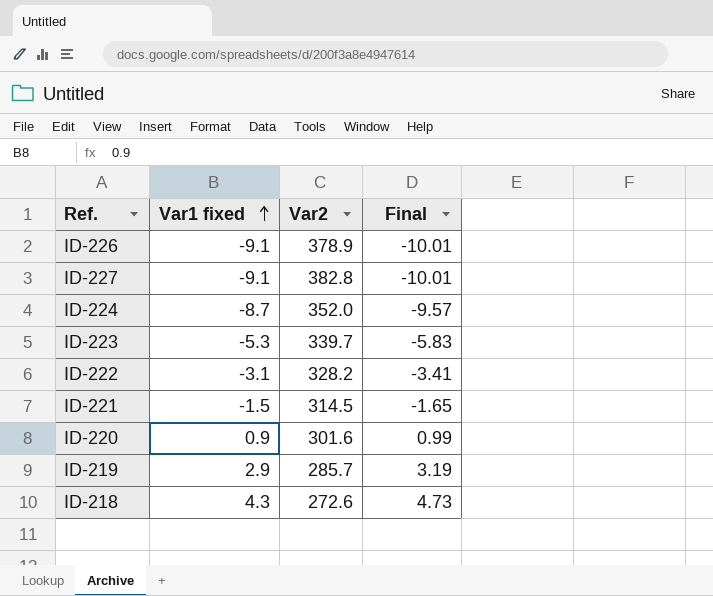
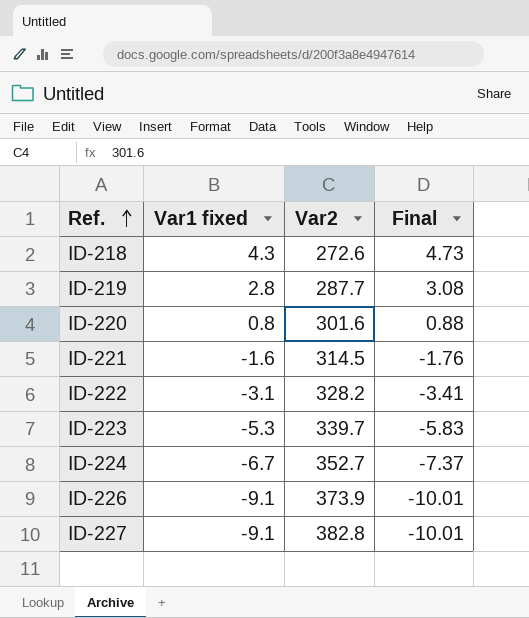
row order: Var1 fixed ascending -> Ref. ascending
ID-219 | Var1 fixed: 2.9 -> 2.8
ID-219 | Var2: 285.7 -> 287.7
ID-219 | Final: 3.19 -> 3.08
ID-220 | Var1 fixed: 0.9 -> 0.8
ID-220 | Final: 0.99 -> 0.88
ID-221 | Var1 fixed: -1.5 -> -1.6
ID-221 | Final: -1.65 -> -1.76
ID-224 | Var1 fixed: -8.7 -> -6.7
ID-224 | Var2: 352.0 -> 352.7
ID-224 | Final: -9.57 -> -7.37
ID-226 | Var2: 378.9 -> 373.9

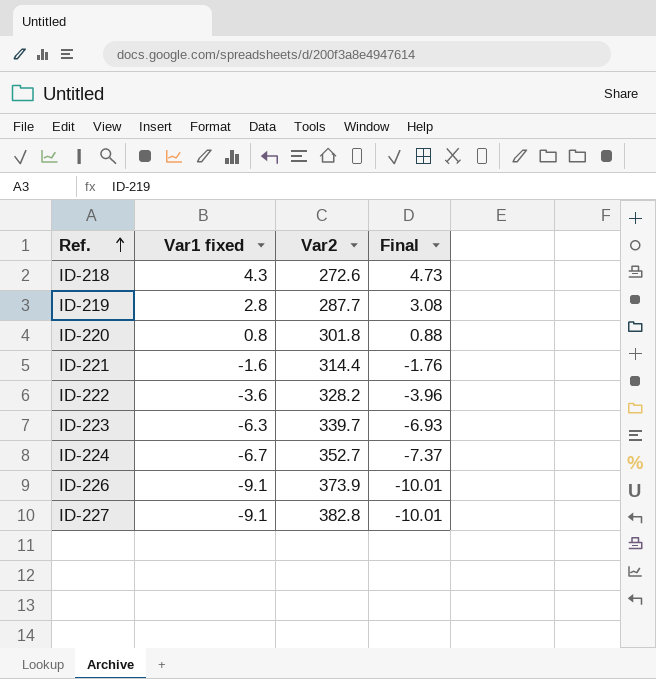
ID-220 | Var2: 301.6 -> 301.8
ID-221 | Var2: 314.5 -> 314.4
ID-222 | Var1 fixed: -3.1 -> -3.6
ID-222 | Final: -3.41 -> -3.96
ID-223 | Var1 fixed: -5.3 -> -6.3
ID-223 | Final: -5.83 -> -6.93

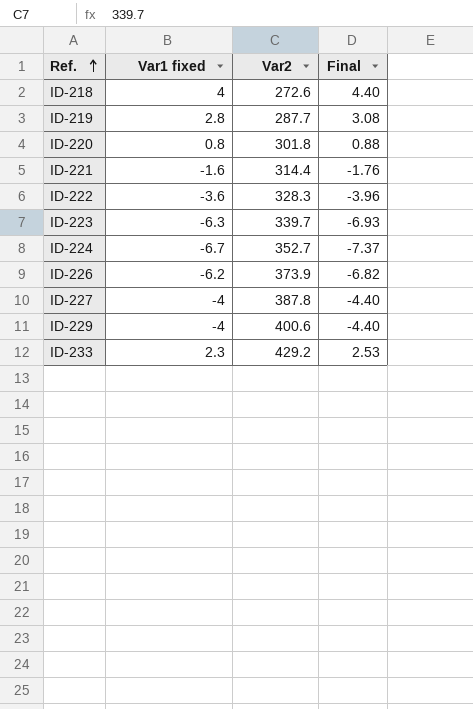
ID-218 | Var1 fixed: 4.3 -> 4
ID-218 | Final: 4.73 -> 4.40
ID-222 | Var2: 328.2 -> 328.3
ID-226 | Var1 fixed: -9.1 -> -6.2
ID-226 | Final: -10.01 -> -6.82
ID-227 | Var1 fixed: -9.1 -> -4
ID-227 | Var2: 382.8 -> 387.8
ID-227 | Final: -10.01 -> -4.40
row ID-229: none -> -4 | 400.6 | -4.40
row ID-233: none -> 2.3 | 429.2 | 2.53

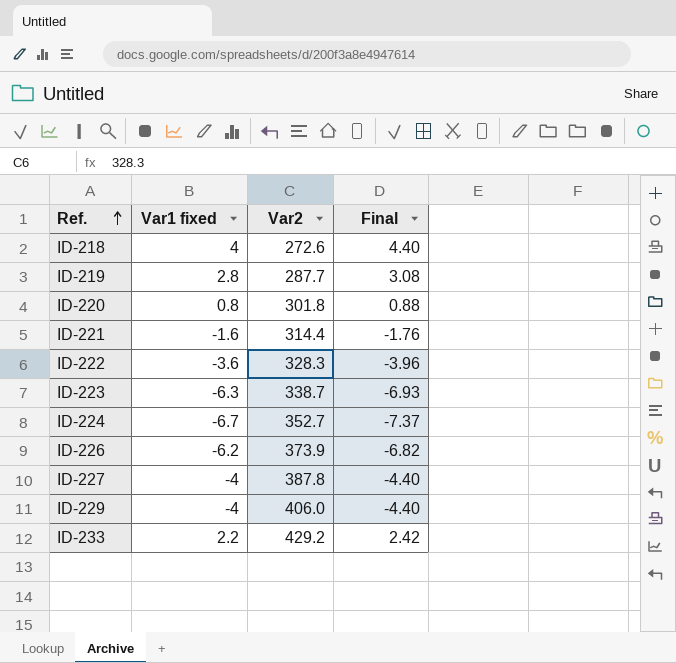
ID-223 | Var2: 339.7 -> 338.7
ID-229 | Var2: 400.6 -> 406.0
ID-233 | Var1 fixed: 2.3 -> 2.2
ID-233 | Final: 2.53 -> 2.42

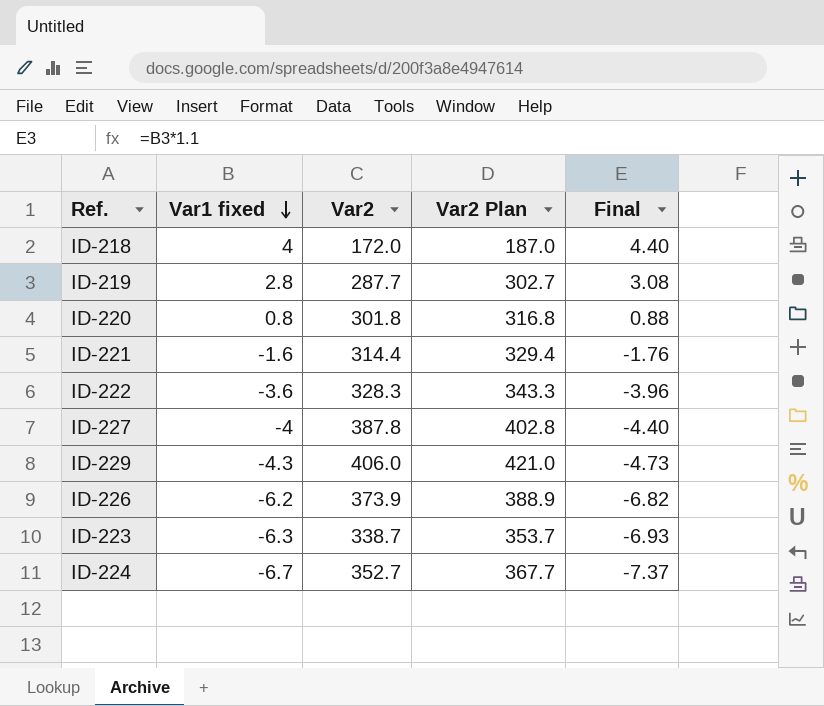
row order: Ref. ascending -> Var1 fixed descending
column Var2 Plan | formula: none -> [Var2] + 15
row ID-233: 2.2 | 429.2 | 2.42 -> none
ID-218 | Var2: 272.6 -> 172.0
ID-229 | Var1 fixed: -4 -> -4.3
ID-229 | Final: -4.40 -> -4.73

